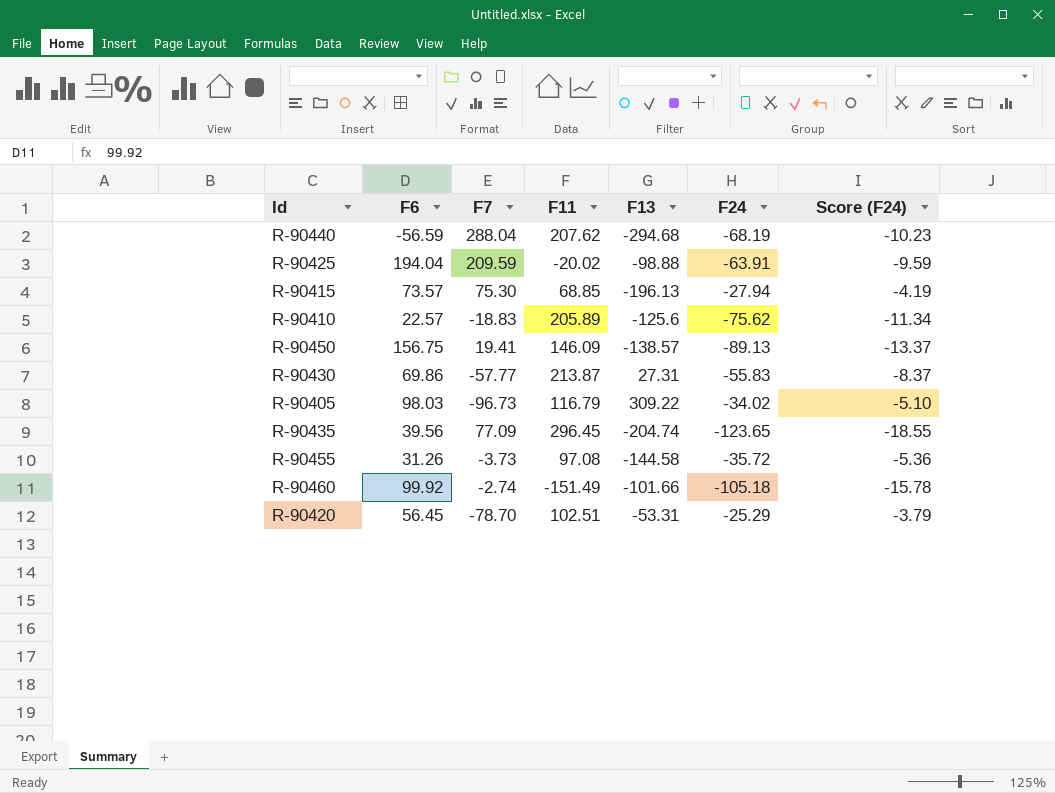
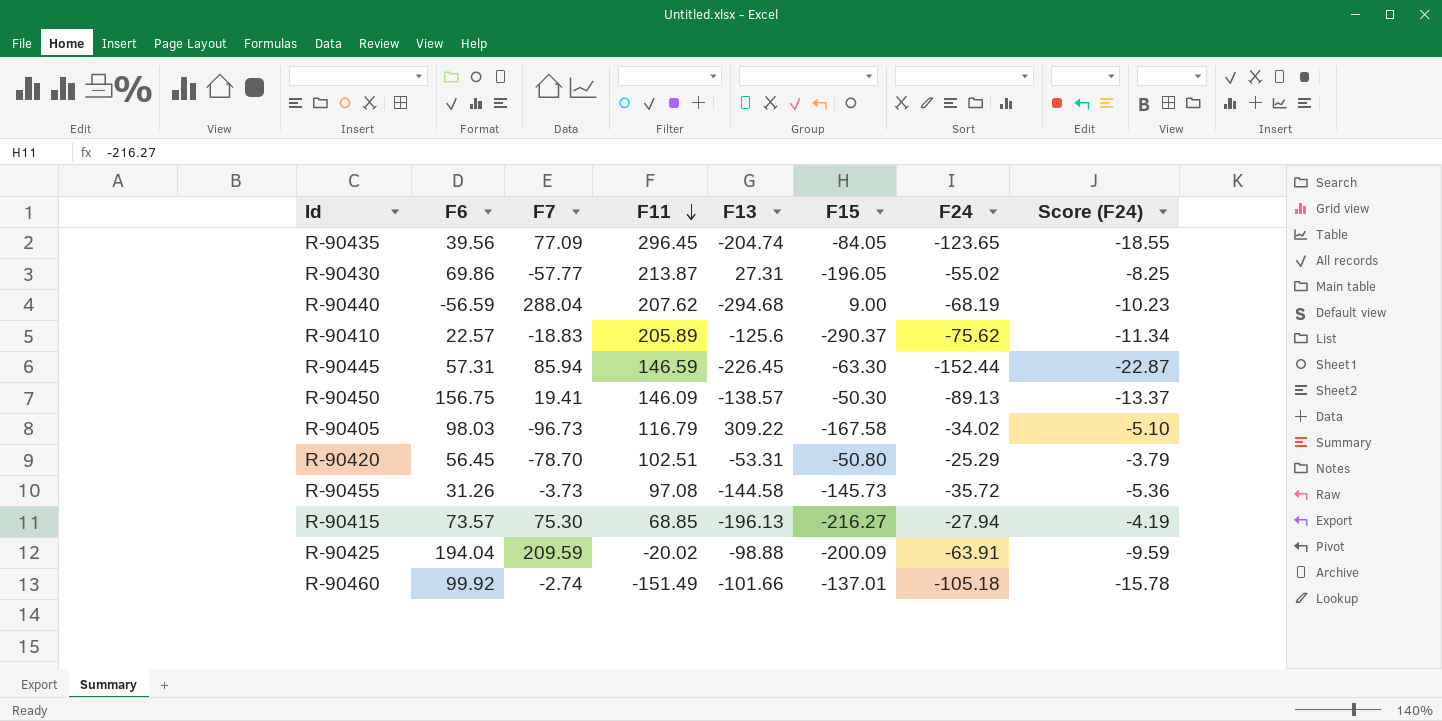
row order: none -> F11 descending
column F15 | position: none -> 6
R-90430 | F24: -55.83 -> -55.02
R-90430 | Score (F24): -8.37 -> -8.25
row R-90445: none -> 57.31 | 85.94 | 146.59 | -226.45 | -63.30 | -152.44 | -22.87

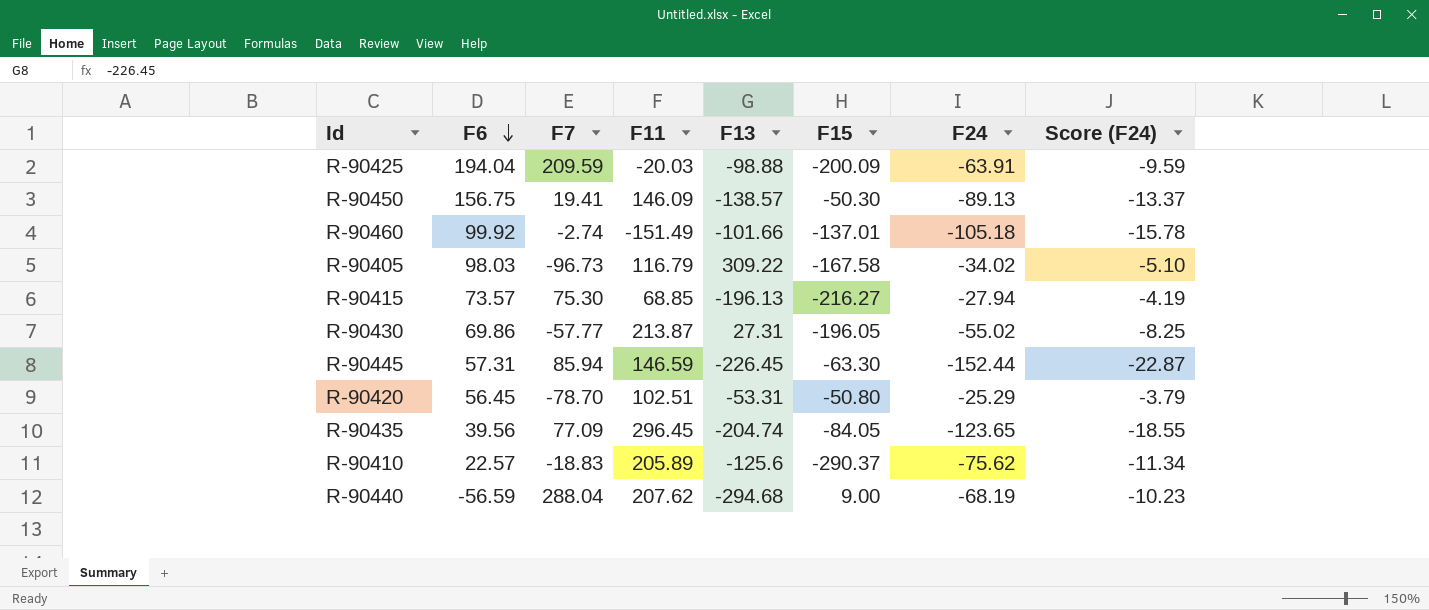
row order: F11 descending -> F6 descending
row R-90455: 31.26 | -3.73 | 97.08 | -144.58 | -145.73 | -35.72 | -5.36 -> none
R-90425 | F11: -20.02 -> -20.03

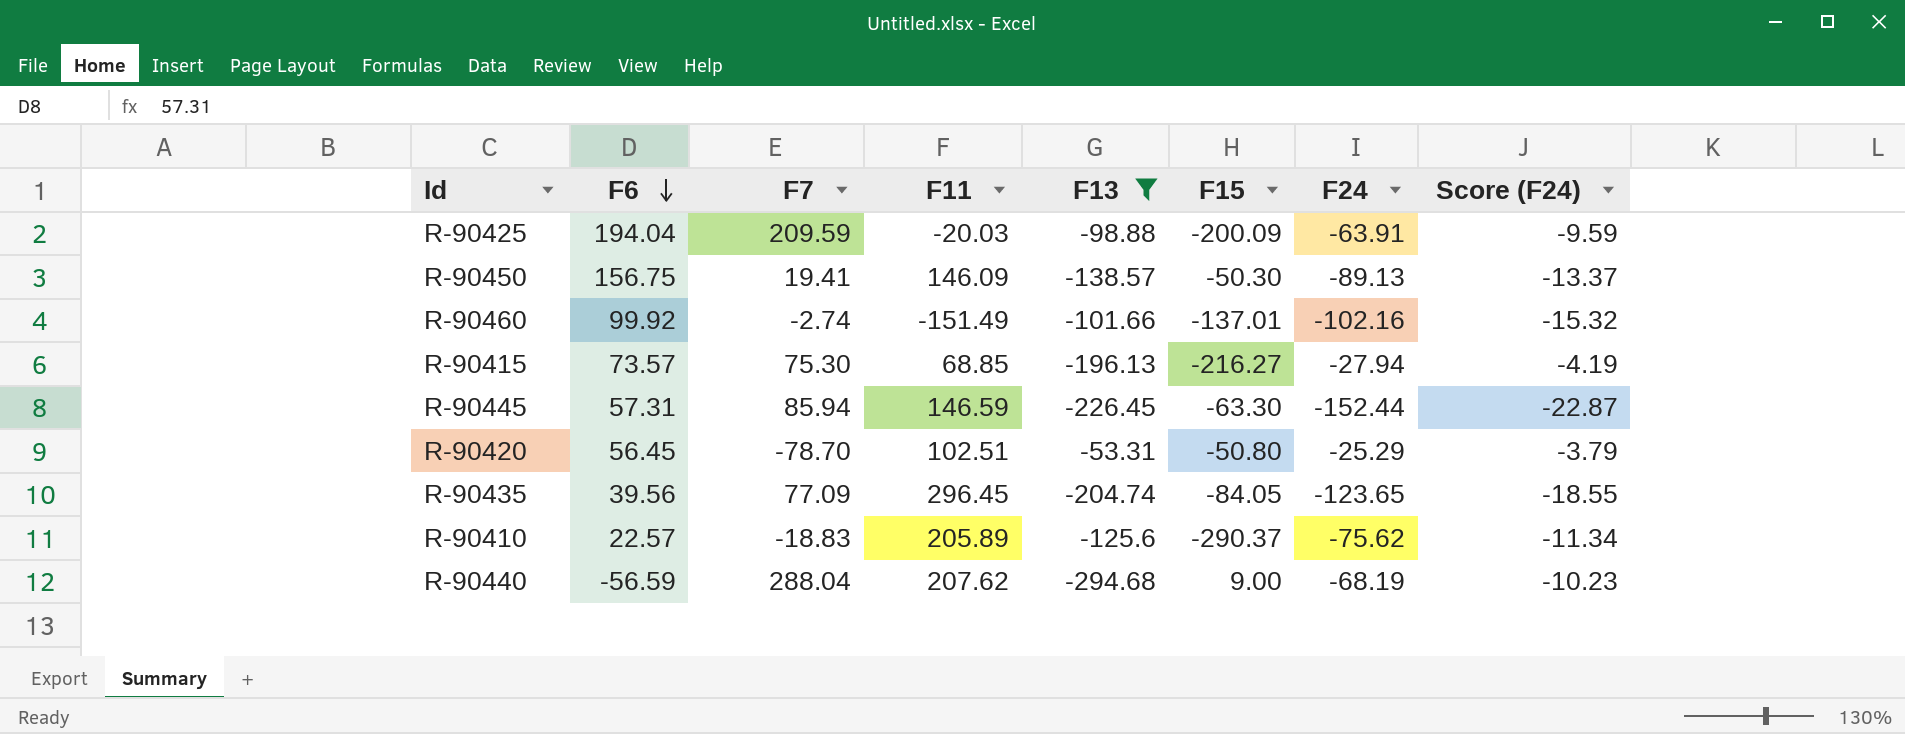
filter: none -> F13 <= -53.31
R-90460 | F24: -105.18 -> -102.16
R-90460 | Score (F24): -15.78 -> -15.32

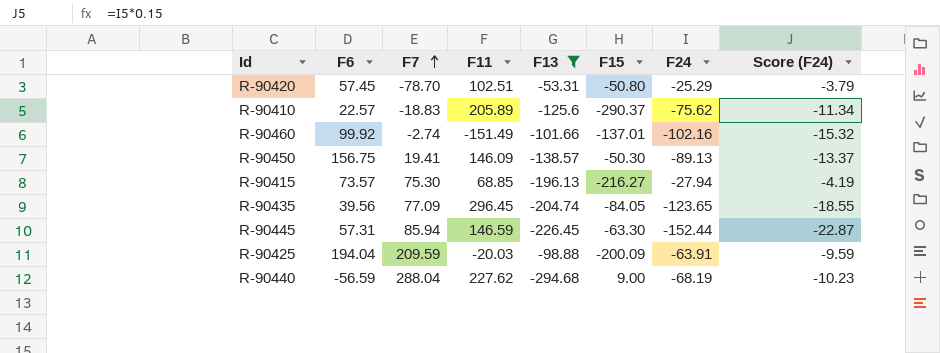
row order: F6 descending -> F7 ascending
R-90420 | F6: 56.45 -> 57.45
R-90440 | F11: 207.62 -> 227.62

